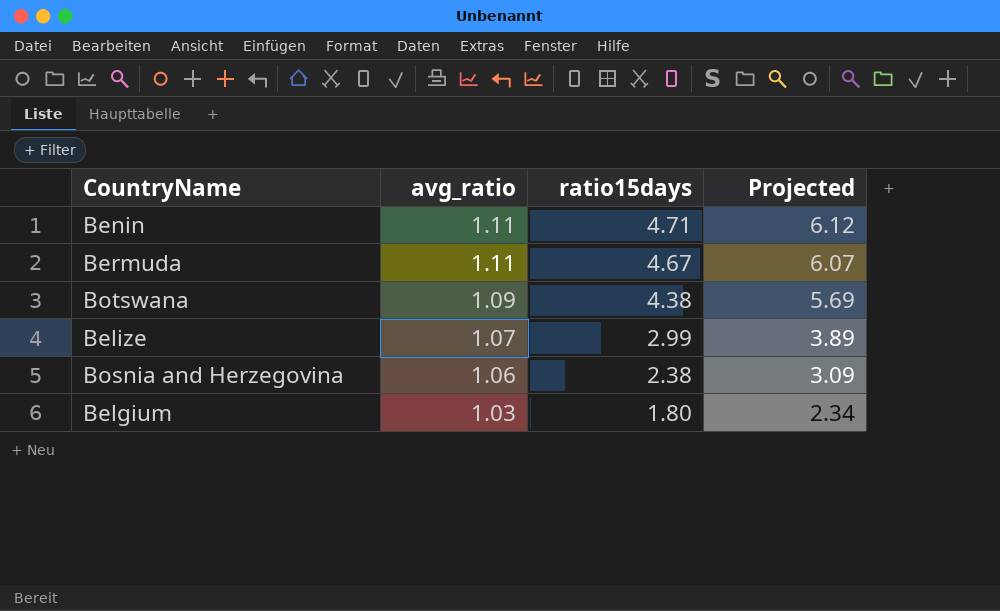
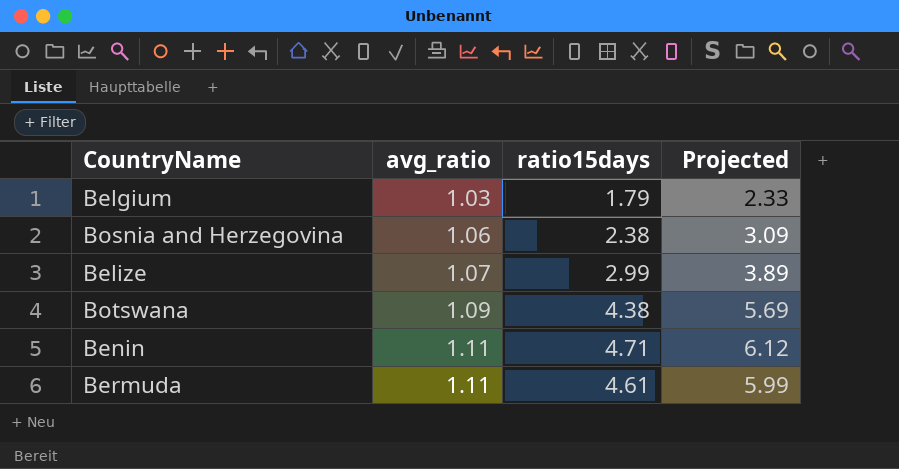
row order: avg_ratio descending -> avg_ratio ascending
Belgium | ratio15days: 1.80 -> 1.79
Belgium | Projected: 2.34 -> 2.33
Bermuda | ratio15days: 4.67 -> 4.61
Bermuda | Projected: 6.07 -> 5.99

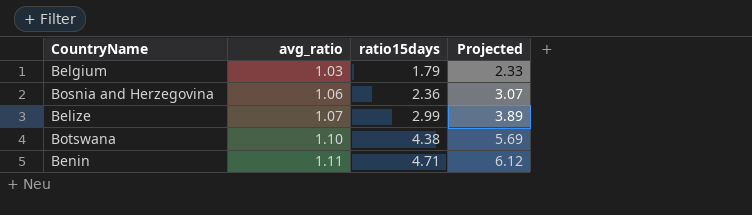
row Bermuda: 1.11 | 4.61 | 5.99 -> none
Bosnia and Herzegovina | ratio15days: 2.38 -> 2.36
Bosnia and Herzegovina | Projected: 3.09 -> 3.07
Botswana | avg_ratio: 1.09 -> 1.10

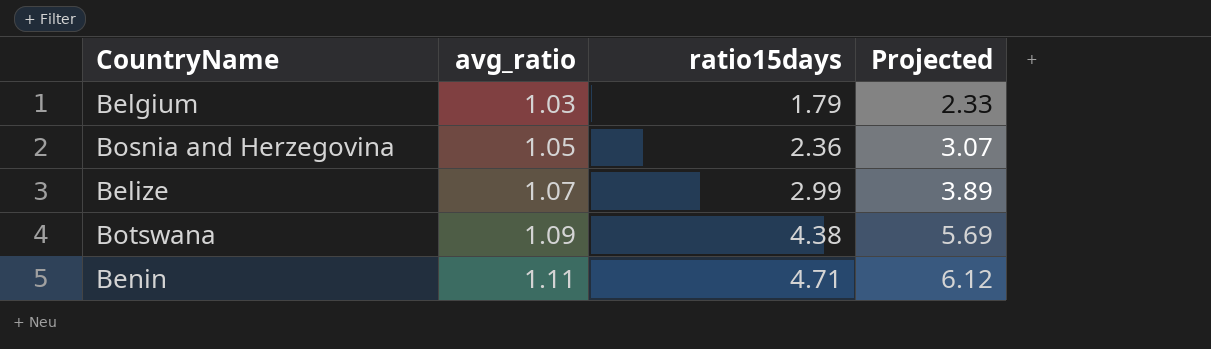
Bosnia and Herzegovina | avg_ratio: 1.06 -> 1.05
Botswana | avg_ratio: 1.10 -> 1.09

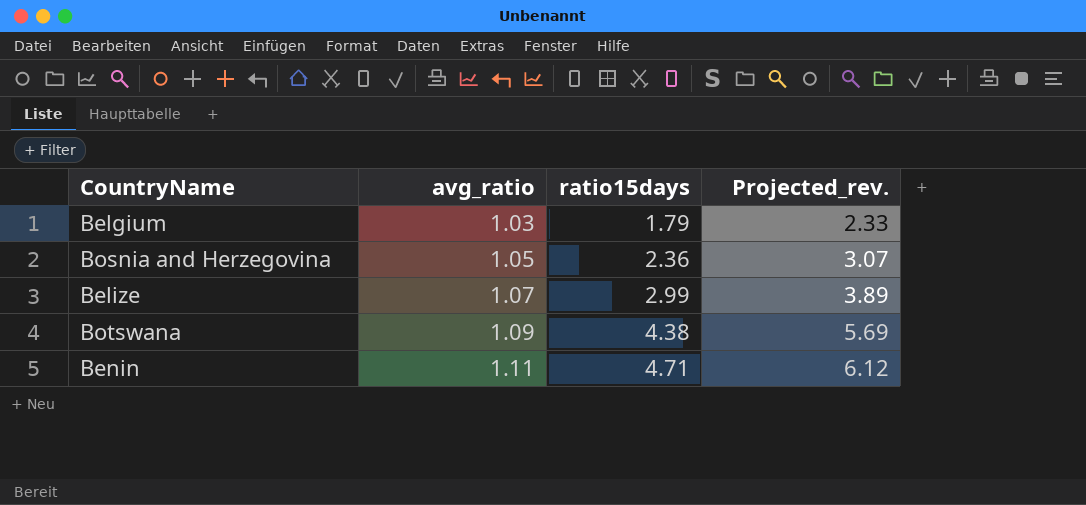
column name: Projected -> Projected_rev.

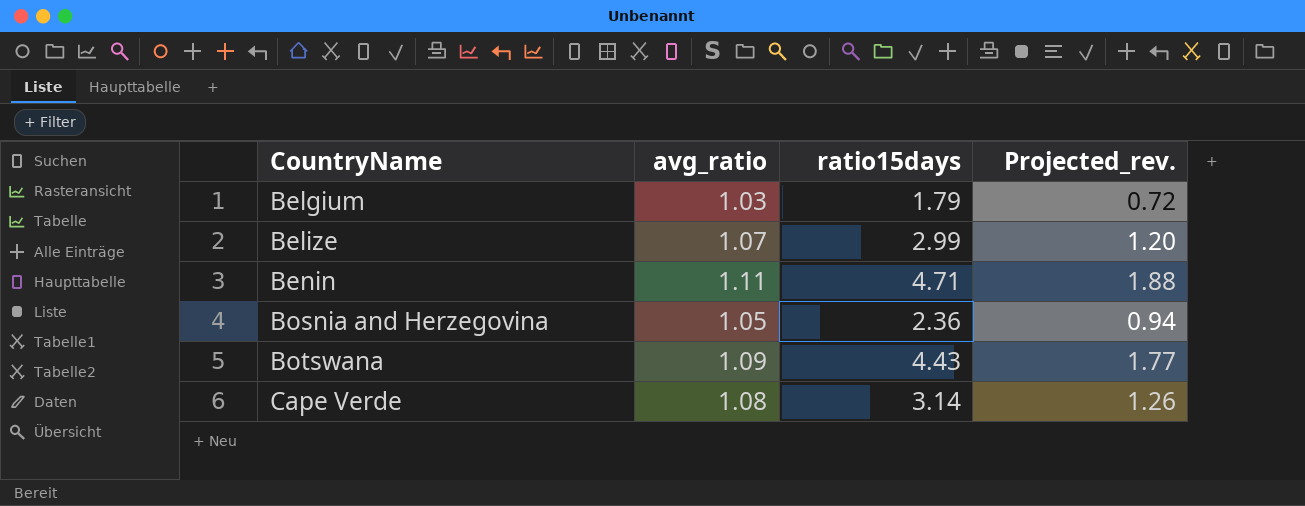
row order: avg_ratio ascending -> CountryName ascending
column Projected_rev. | formula: [ratio15days] * 1.3 -> [ratio15days] * 0.4
Botswana | ratio15days: 4.38 -> 4.43
row Cape Verde: none -> 1.08 | 3.14 | 1.26

